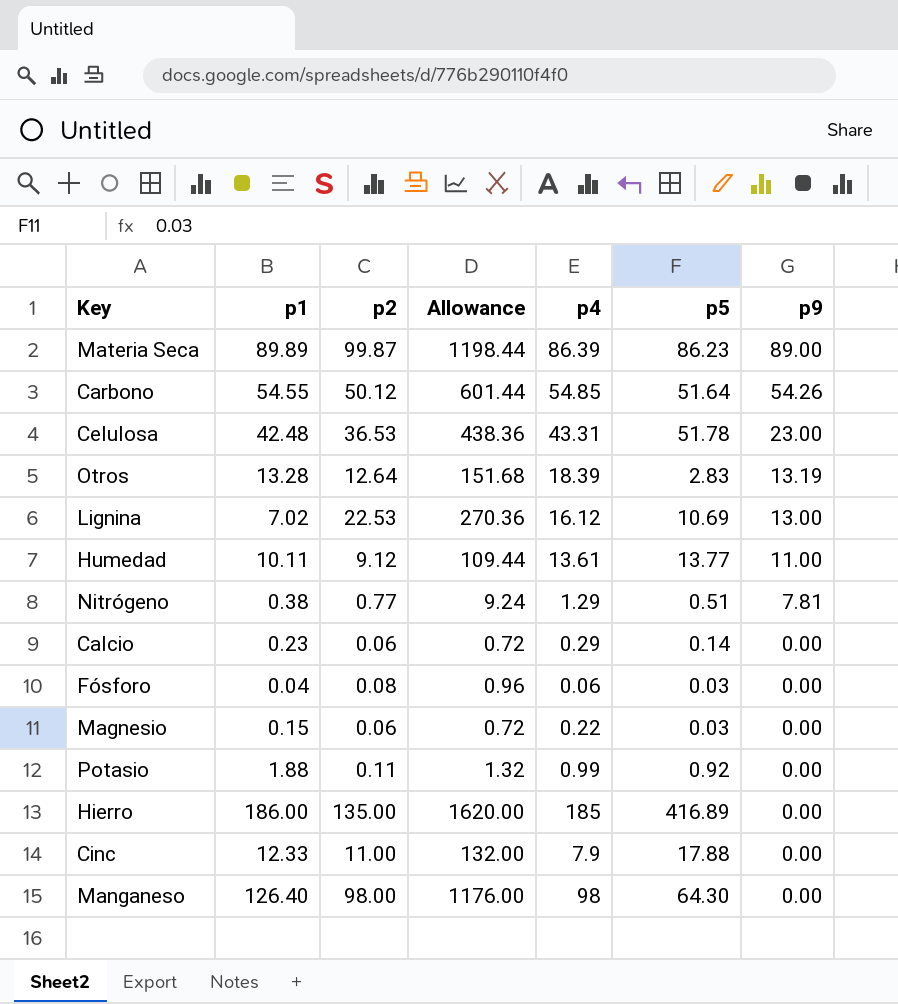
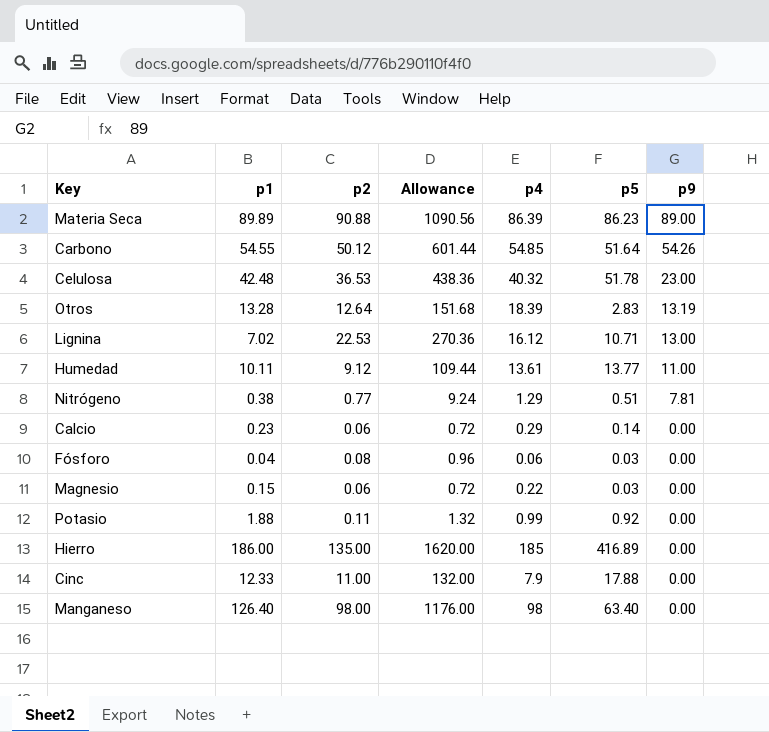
Materia Seca | p2: 99.87 -> 90.88
Materia Seca | Allowance: 1198.44 -> 1090.56
Celulosa | p4: 43.31 -> 40.32
Lignina | p5: 10.69 -> 10.71
Manganeso | p5: 64.30 -> 63.40

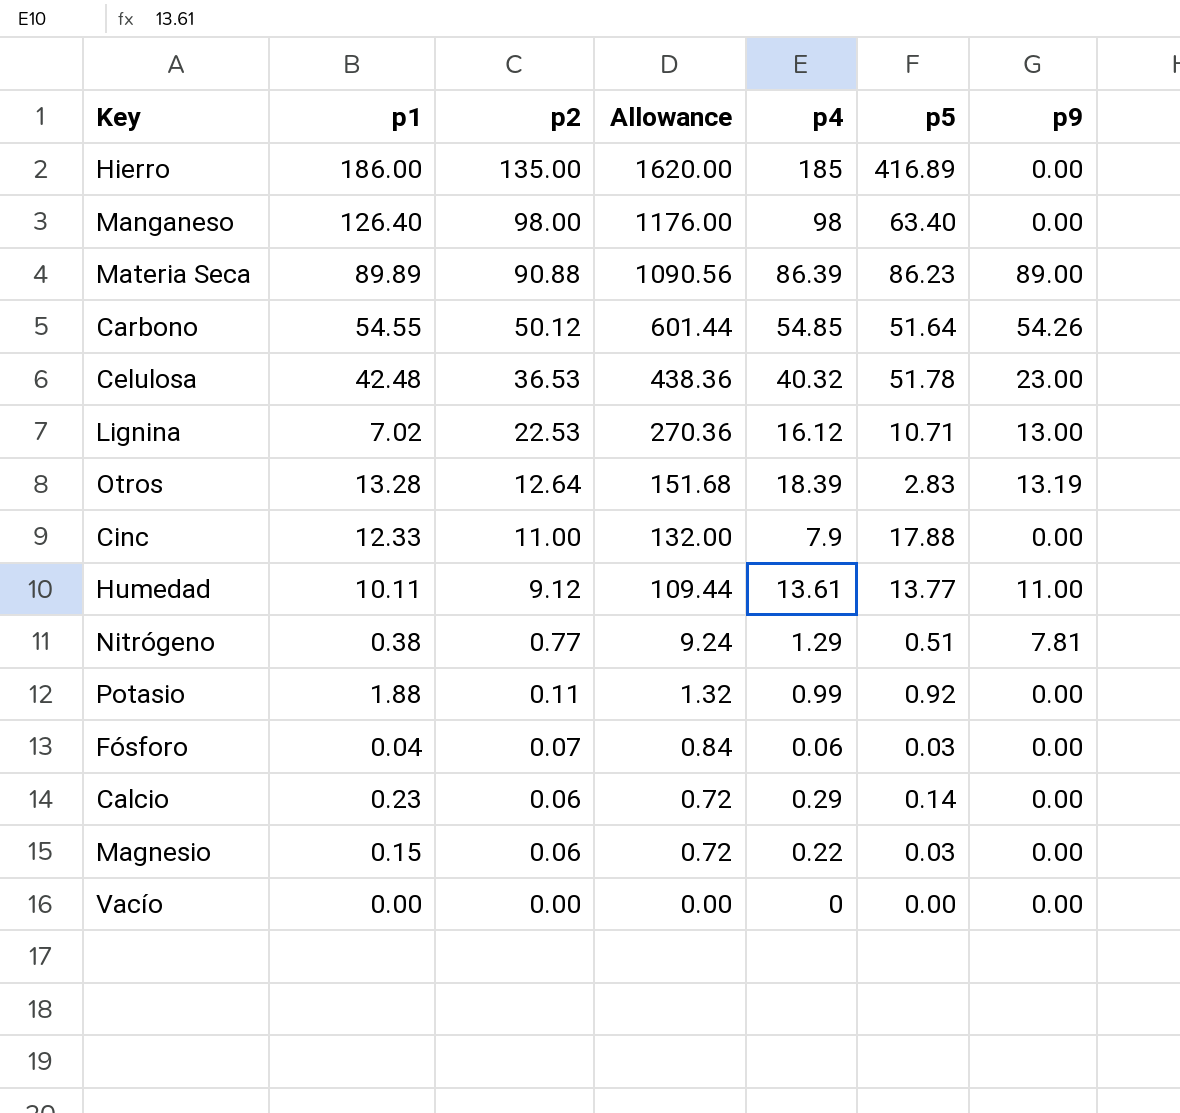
row order: p9 descending -> p2 descending
Fósforo | p2: 0.08 -> 0.07
Fósforo | Allowance: 0.96 -> 0.84
row Vacío: none -> 0.00 | 0.00 | 0.00 | 0 | 0.00 | 0.00

